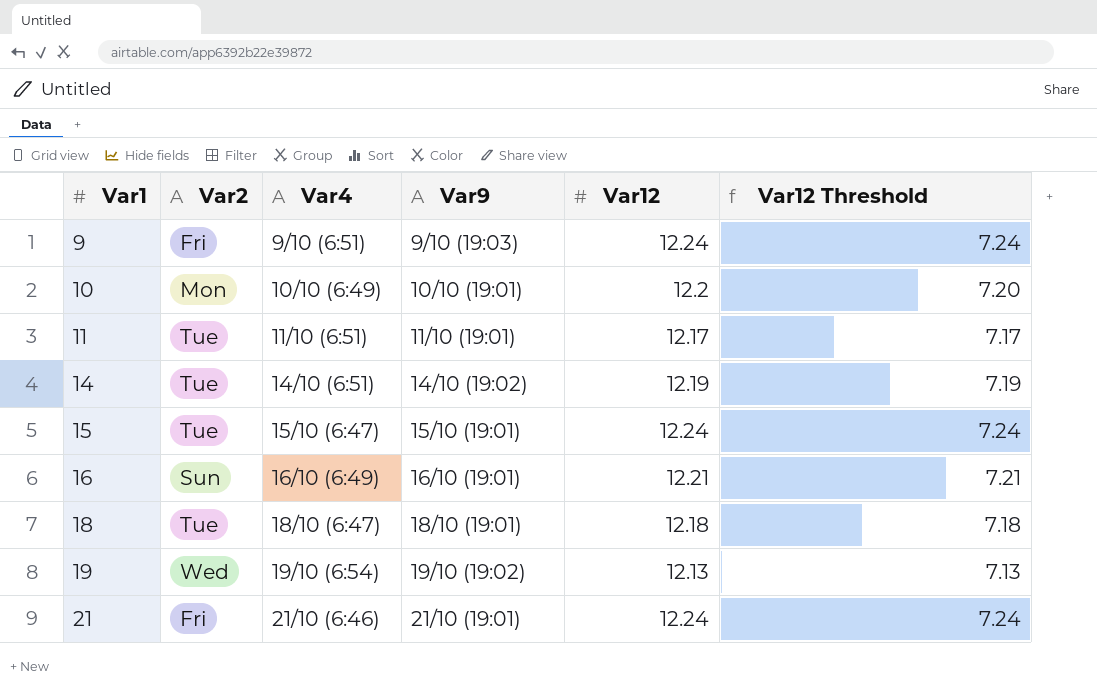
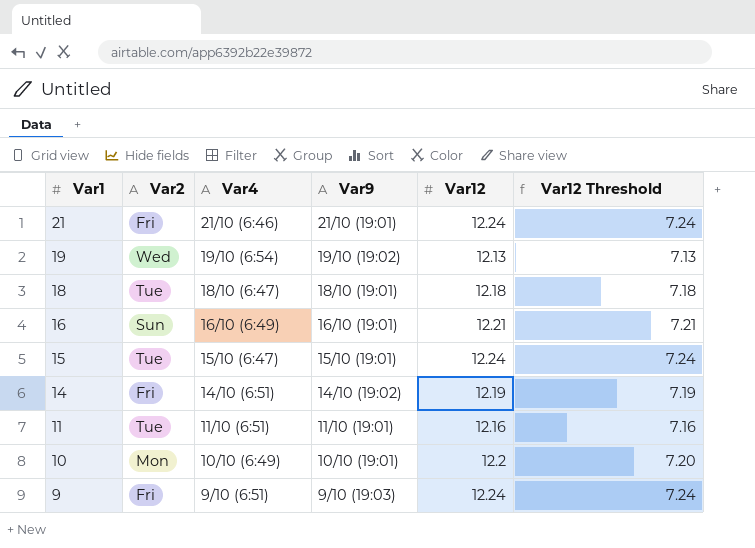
row order: Var1 ascending -> Var1 descending
14 | Var2: Tue -> Fri
11 | Var12: 12.17 -> 12.16
11 | Var12 Threshold: 7.17 -> 7.16

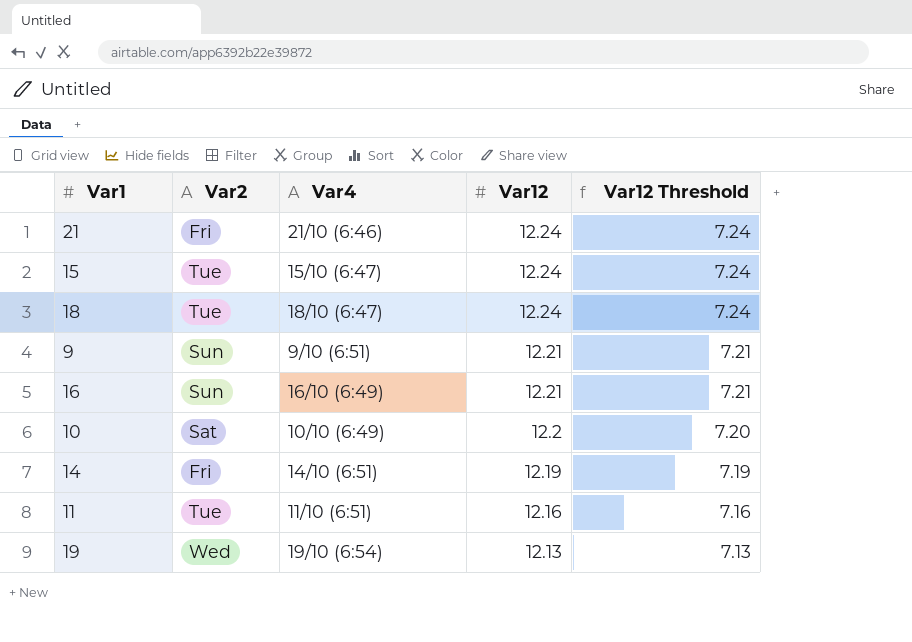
row order: Var1 descending -> Var12 descending
column Var9 | position: 4 -> none
18 | Var12: 12.18 -> 12.24
18 | Var12 Threshold: 7.18 -> 7.24
9 | Var2: Fri -> Sun
9 | Var12: 12.24 -> 12.21
9 | Var12 Threshold: 7.24 -> 7.21
10 | Var2: Mon -> Sat

